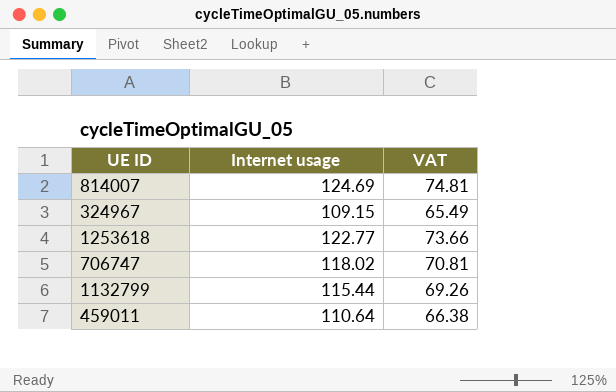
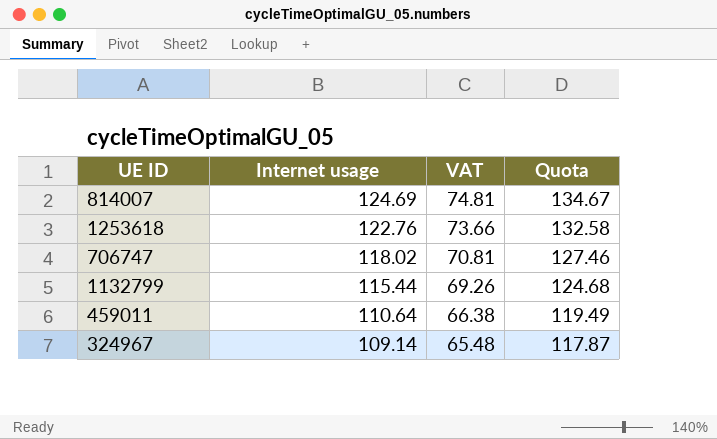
row order: none -> Internet usage descending
column Quota | formula: none -> [Internet usage] * 1.08
1253618 | Internet usage: 122.77 -> 122.76
324967 | Internet usage: 109.15 -> 109.14
324967 | VAT: 65.49 -> 65.48

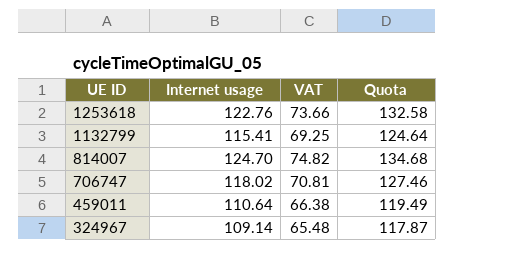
row order: Internet usage descending -> UE ID descending
1132799 | Internet usage: 115.44 -> 115.41
1132799 | VAT: 69.26 -> 69.25
1132799 | Quota: 124.68 -> 124.64
814007 | Internet usage: 124.69 -> 124.70
814007 | VAT: 74.81 -> 74.82
814007 | Quota: 134.67 -> 134.68

